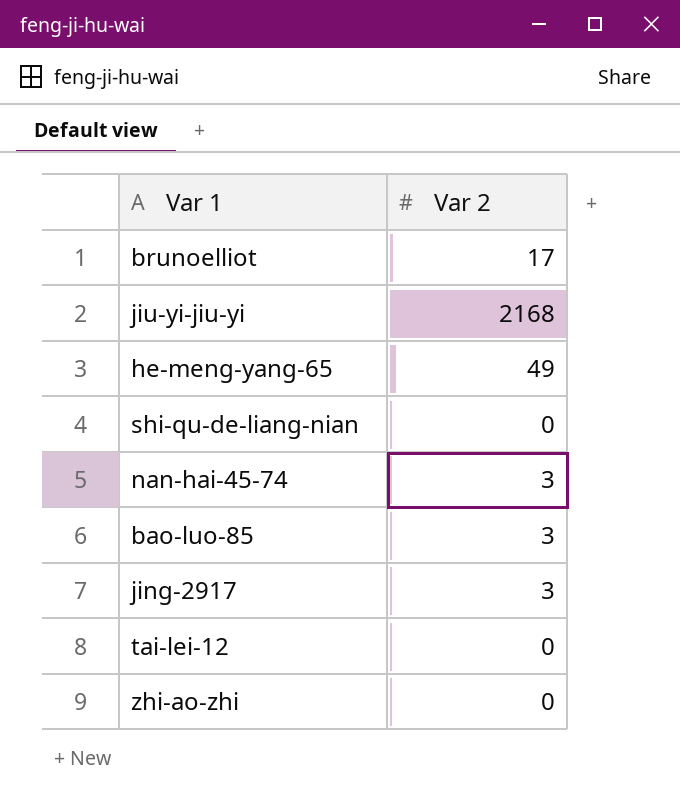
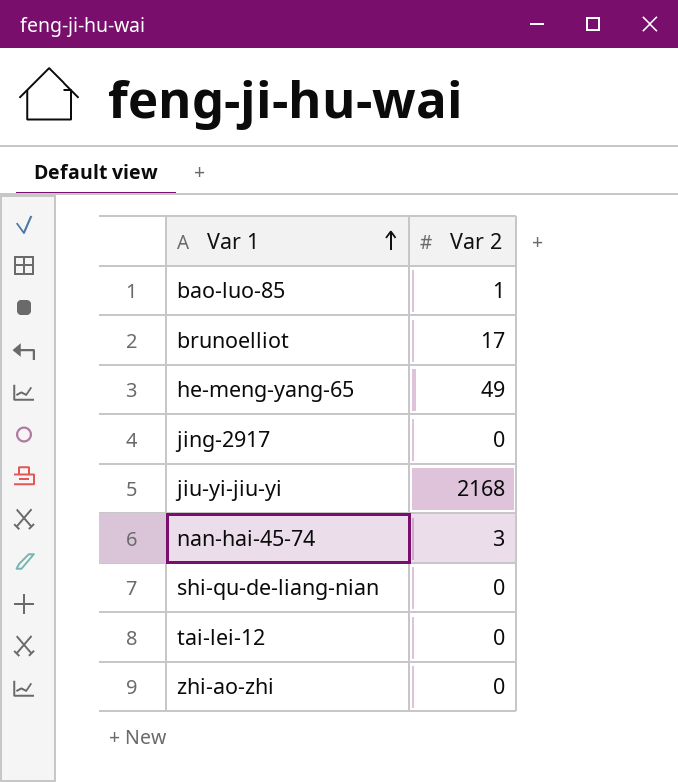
row order: none -> Var 1 ascending
bao-luo-85 | Var 2: 3 -> 1
jing-2917 | Var 2: 3 -> 0

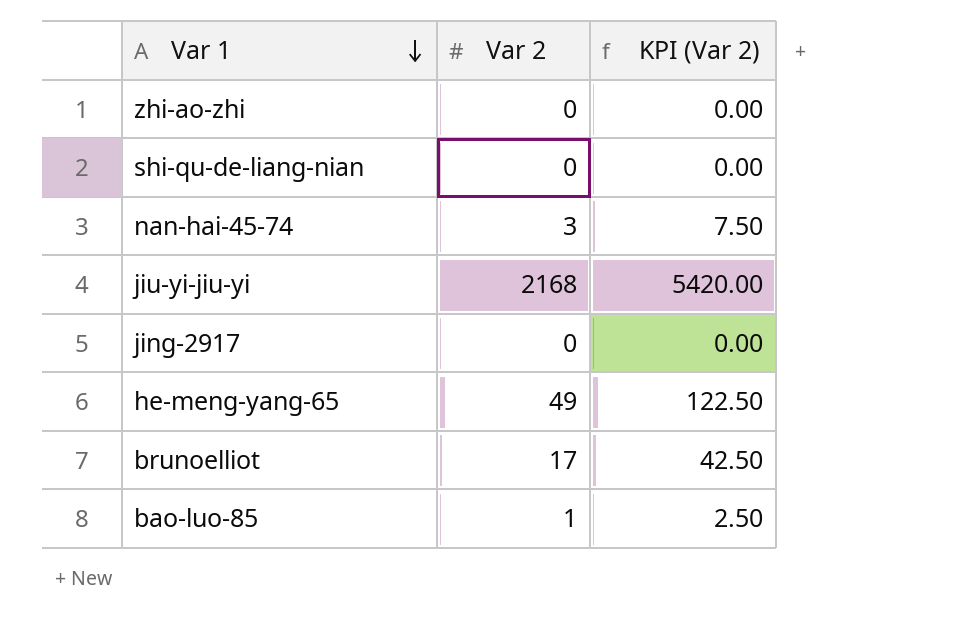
row order: Var 1 ascending -> Var 1 descending
column KPI (Var 2) | formula: none -> [Var 2] * 2.5
row tai-lei-12: 0 -> none

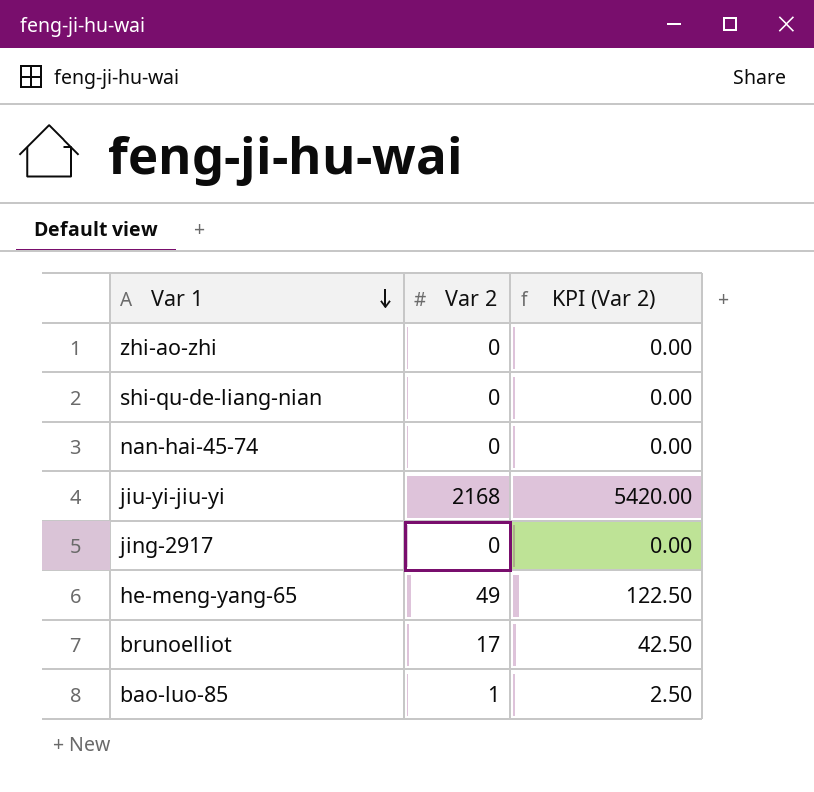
nan-hai-45-74 | Var 2: 3 -> 0
nan-hai-45-74 | KPI (Var 2): 7.50 -> 0.00

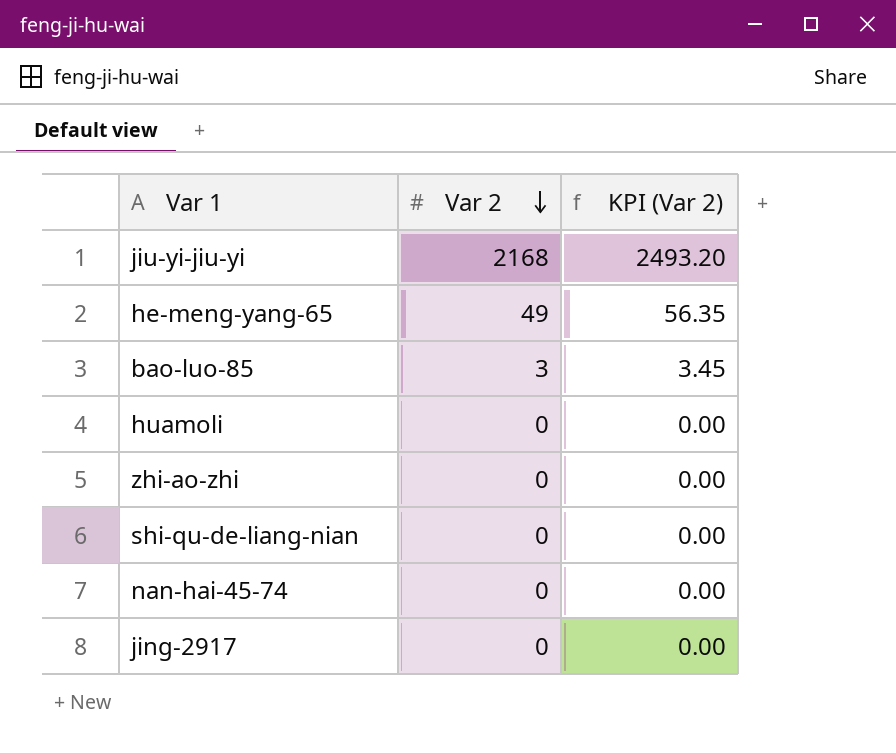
row order: Var 1 descending -> Var 2 descending
column KPI (Var 2) | formula: [Var 2] * 2.5 -> [Var 2] * 1.15
row brunoelliot: 17 | 42.50 -> none
bao-luo-85 | Var 2: 1 -> 3
row huamoli: none -> 0 | 0.00

